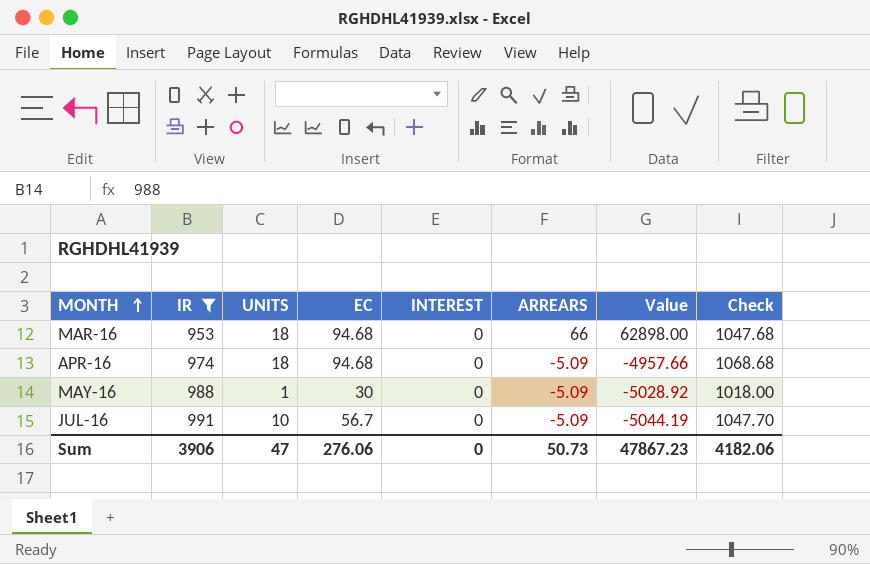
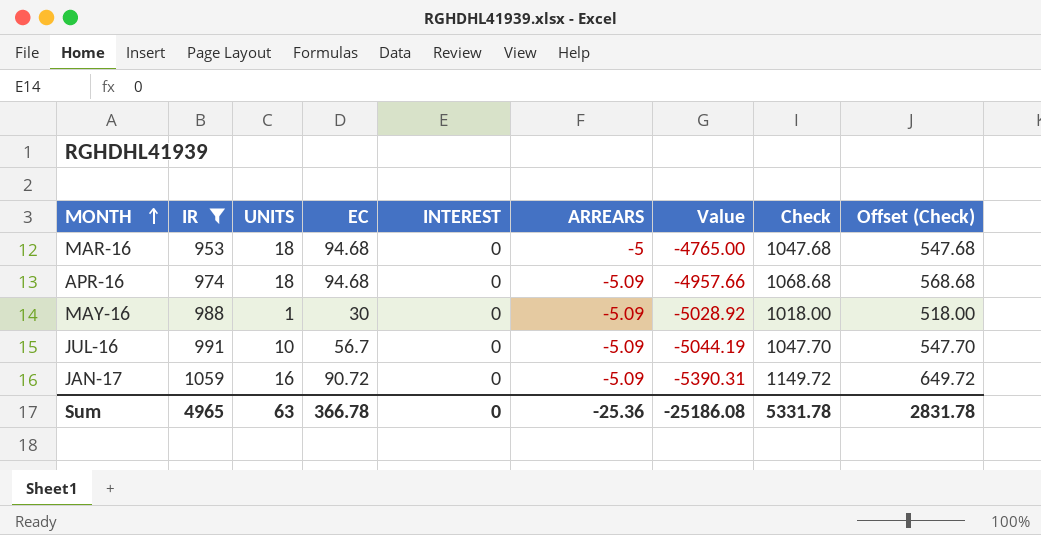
column Offset (Check) | formula: none -> [Check] - 500
MAR-16 | ARREARS: 66 -> -5
MAR-16 | Value: 62898.00 -> -4765.00
row JAN-17: none -> 1059 | 16 | 90.72 | 0 | -5.09 | -5390.31 | 1149.72 | 649.72
Sum | IR: 3906 -> 4965
Sum | UNITS: 47 -> 63
Sum | EC: 276.06 -> 366.78
Sum | ARREARS: 50.73 -> -25.36
Sum | Value: 47867.23 -> -25186.08
Sum | Check: 4182.06 -> 5331.78

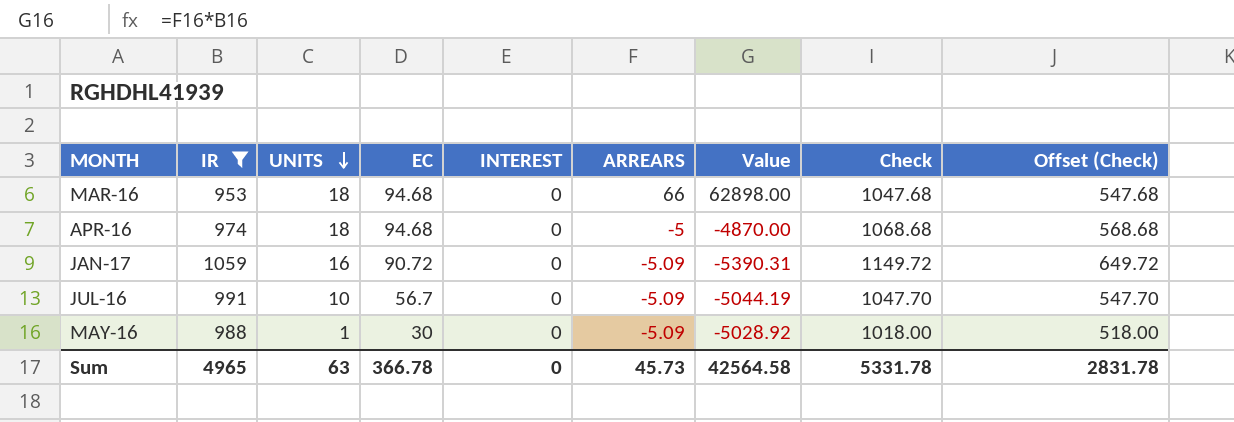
row order: MONTH ascending -> UNITS descending
MAR-16 | ARREARS: -5 -> 66
MAR-16 | Value: -4765.00 -> 62898.00
APR-16 | ARREARS: -5.09 -> -5
APR-16 | Value: -4957.66 -> -4870.00
Sum | ARREARS: -25.36 -> 45.73
Sum | Value: -25186.08 -> 42564.58

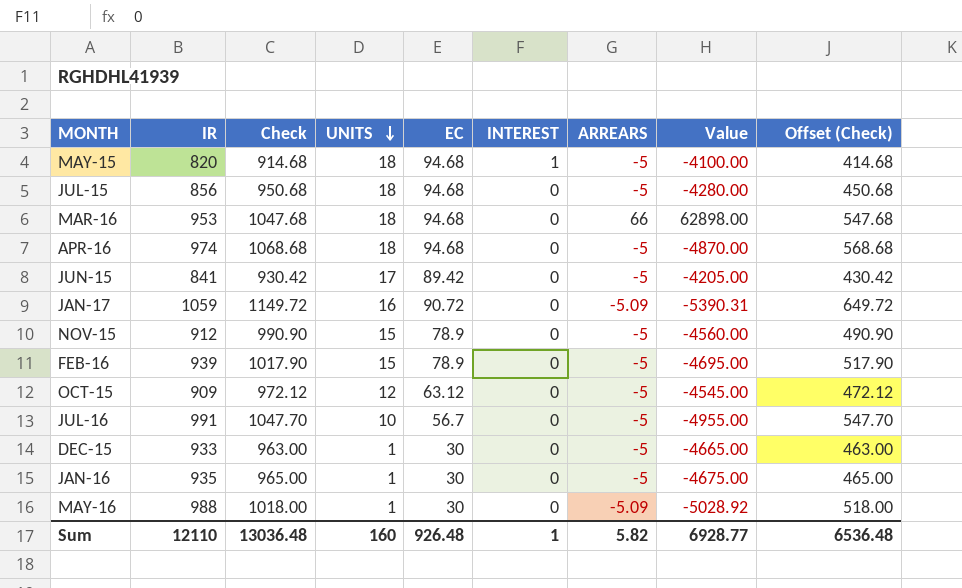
filter: IR >= 953 -> none
column Check | position: 8 -> 3
JUL-16 | ARREARS: -5.09 -> -5
JUL-16 | Value: -5044.19 -> -4955.00
Sum | IR: 4965 -> 12110
Sum | Check: 5331.78 -> 13036.48
Sum | UNITS: 63 -> 160
Sum | EC: 366.78 -> 926.48
Sum | INTEREST: 0 -> 1
Sum | ARREARS: 45.73 -> 5.82
Sum | Value: 42564.58 -> 6928.77
Sum | Offset (Check): 2831.78 -> 6536.48

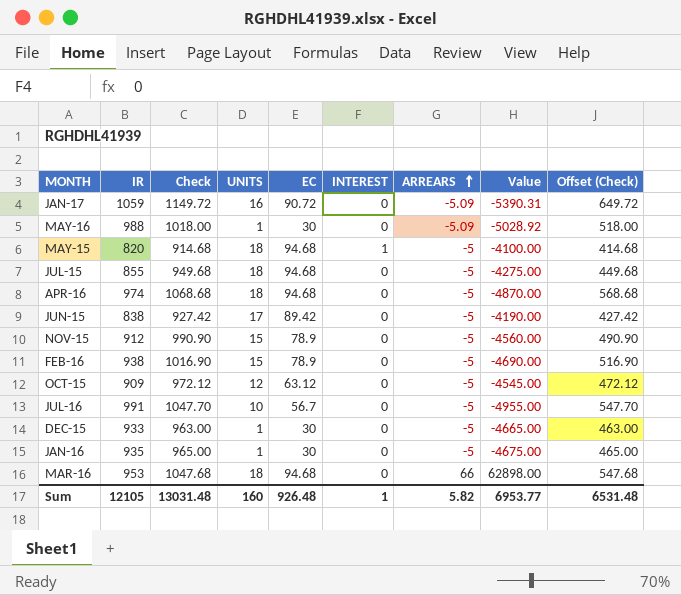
row order: UNITS descending -> ARREARS ascending
JUL-15 | IR: 856 -> 855
JUL-15 | Check: 950.68 -> 949.68
JUL-15 | Value: -4280.00 -> -4275.00
JUL-15 | Offset (Check): 450.68 -> 449.68
JUN-15 | IR: 841 -> 838
JUN-15 | Check: 930.42 -> 927.42
JUN-15 | Value: -4205.00 -> -4190.00
JUN-15 | Offset (Check): 430.42 -> 427.42
FEB-16 | IR: 939 -> 938
FEB-16 | Check: 1017.90 -> 1016.90
FEB-16 | Value: -4695.00 -> -4690.00
FEB-16 | Offset (Check): 517.90 -> 516.90
Sum | IR: 12110 -> 12105
Sum | Check: 13036.48 -> 13031.48
Sum | Value: 6928.77 -> 6953.77
Sum | Offset (Check): 6536.48 -> 6531.48

